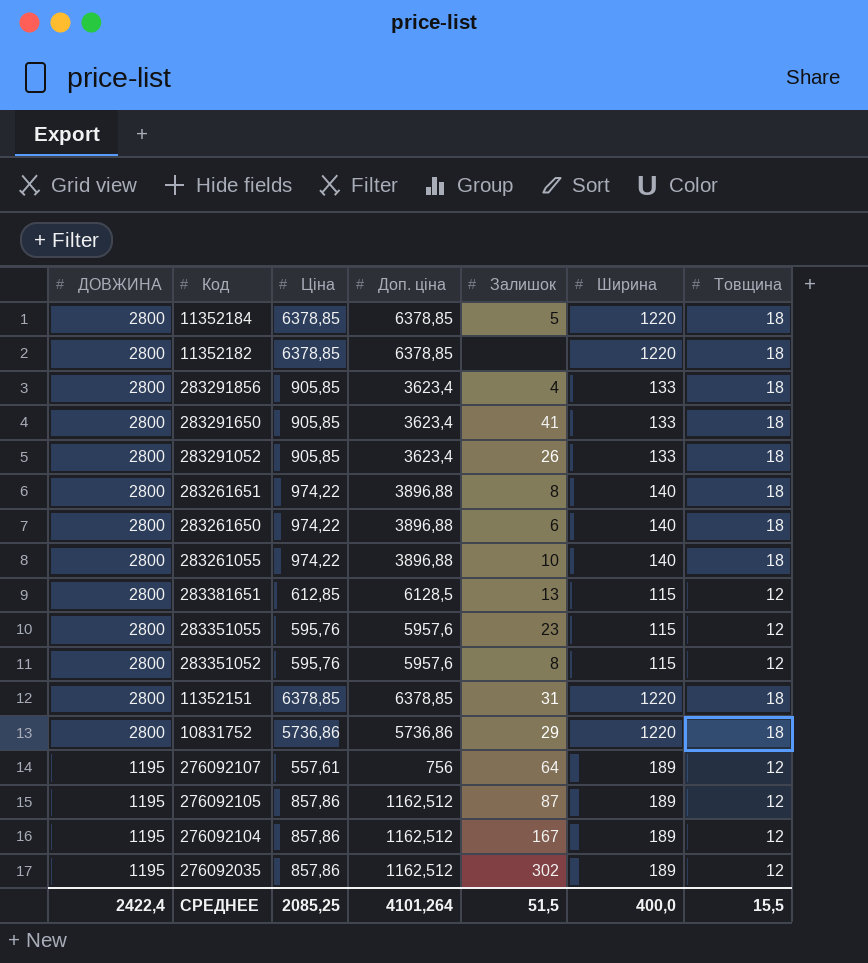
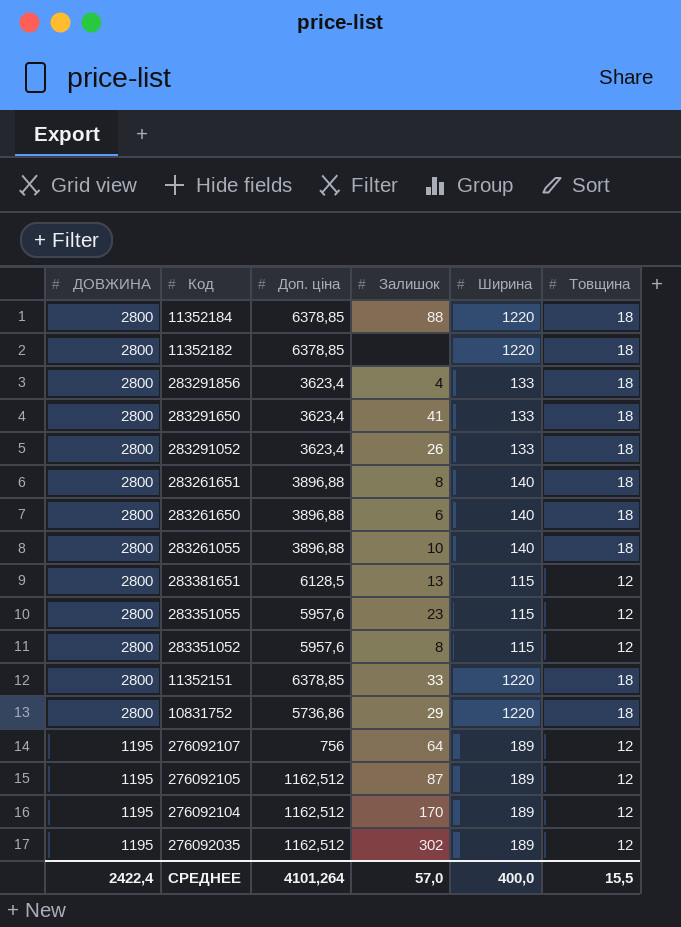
column Ціна | position: 3 -> none
11352184 | Залишок: 5 -> 88
11352151 | Залишок: 31 -> 33
276092104 | Залишок: 167 -> 170
СРЕДНЕЕ | Залишок: 51,5 -> 57,0

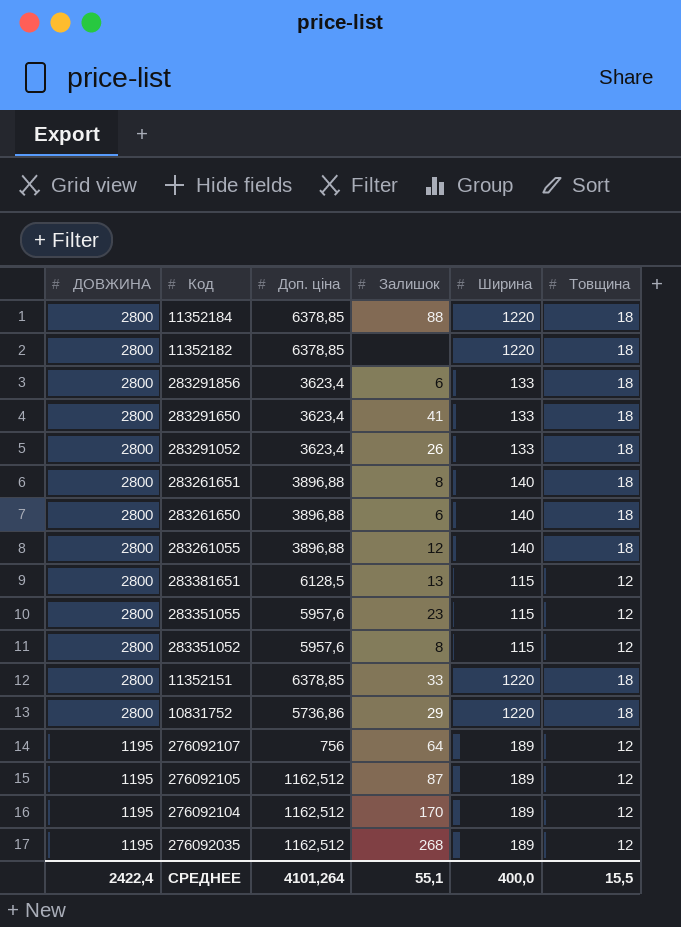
283291856 | Залишок: 4 -> 6
283261055 | Залишок: 10 -> 12
276092035 | Залишок: 302 -> 268
СРЕДНЕЕ | Залишок: 57,0 -> 55,1

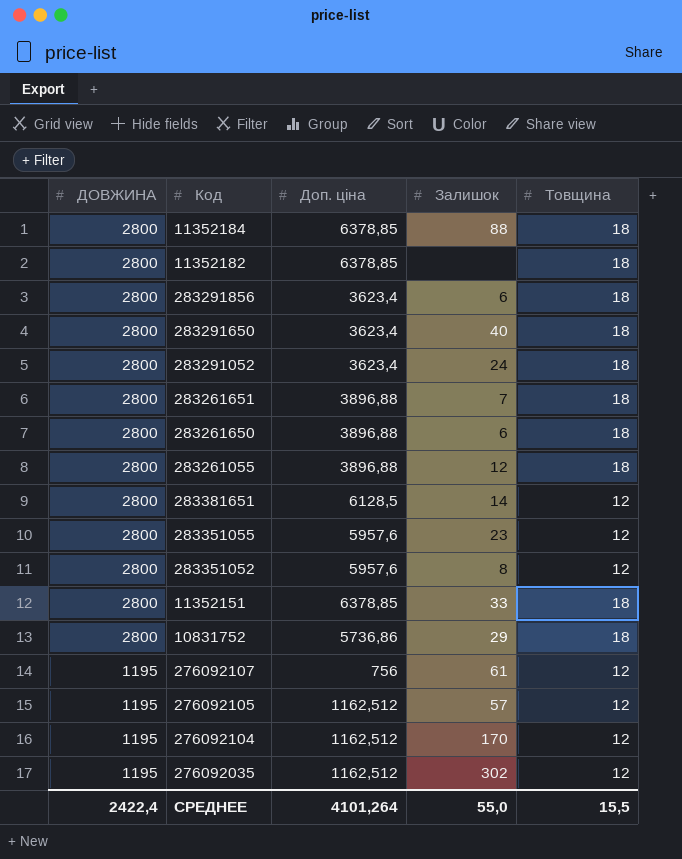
column Ширина | position: 5 -> none
283291650 | Залишок: 41 -> 40
283291052 | Залишок: 26 -> 24
283261651 | Залишок: 8 -> 7
283381651 | Залишок: 13 -> 14
276092107 | Залишок: 64 -> 61
276092105 | Залишок: 87 -> 57
276092035 | Залишок: 268 -> 302
СРЕДНЕЕ | Залишок: 55,1 -> 55,0

